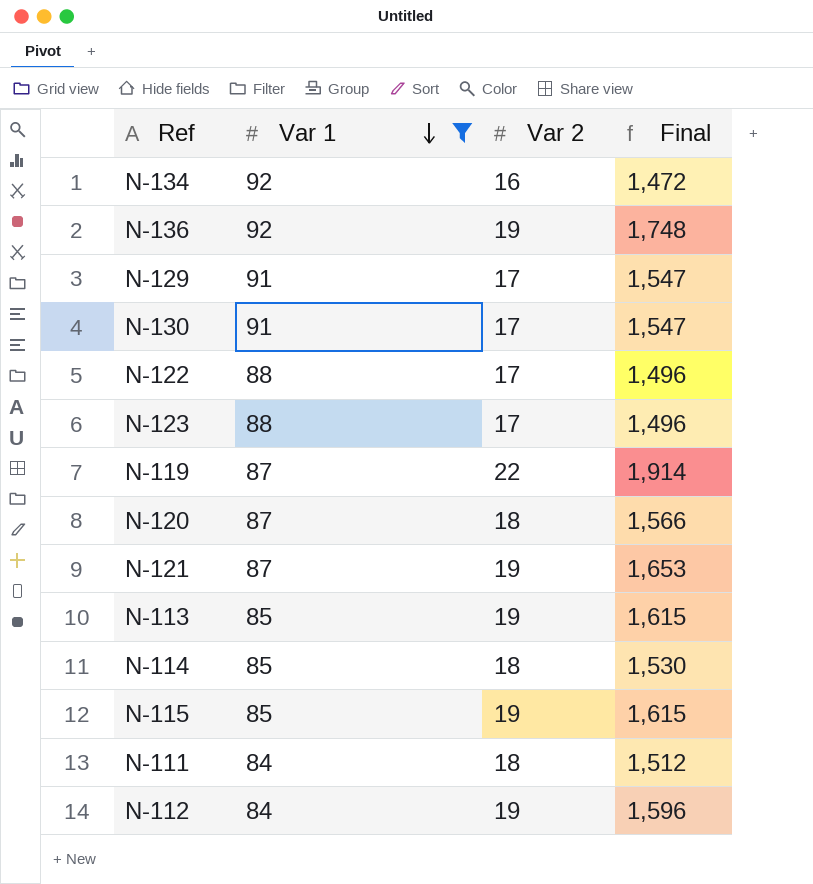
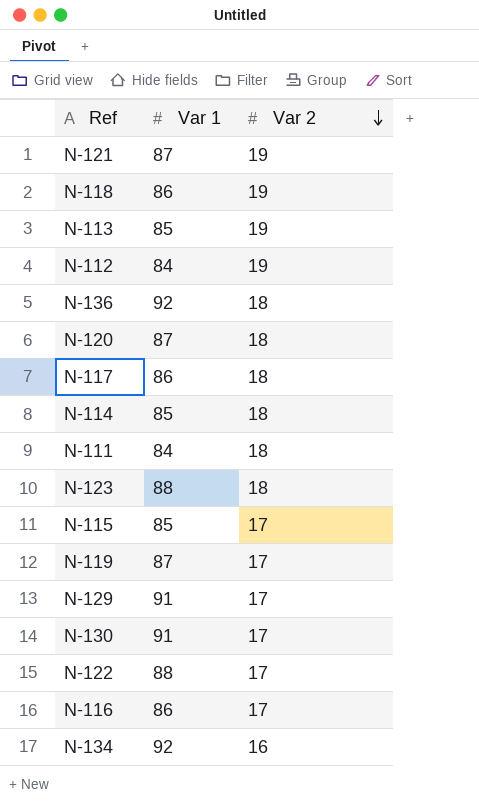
filter: Var 1 != 86 -> none
row order: Var 1 descending -> Var 2 descending
column Final | formula: [Var 1] * [Var 2] -> none
N-136 | Var 2: 19 -> 18
N-123 | Var 2: 17 -> 18
N-115 | Var 2: 19 -> 17
N-119 | Var 2: 22 -> 17

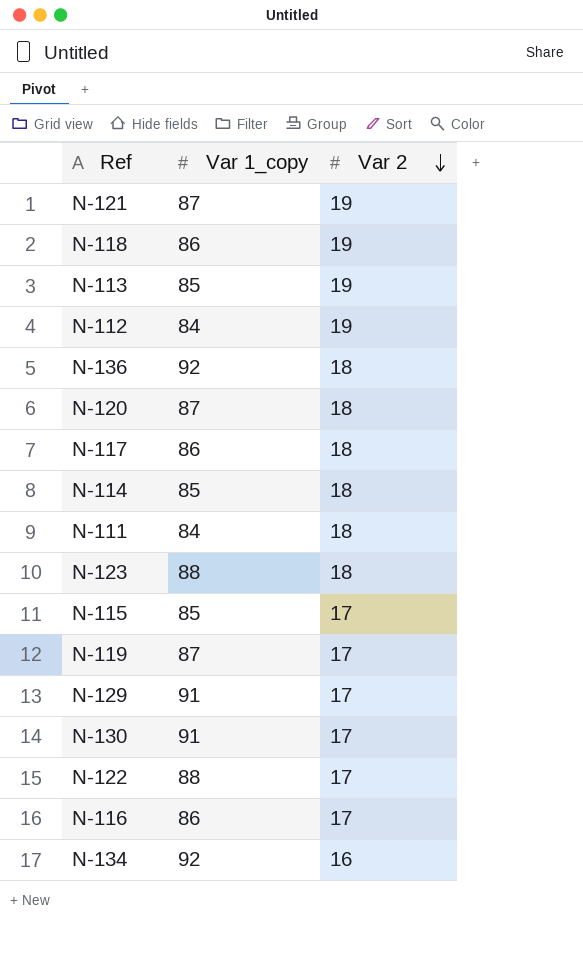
column name: Var 1 -> Var 1_copy

